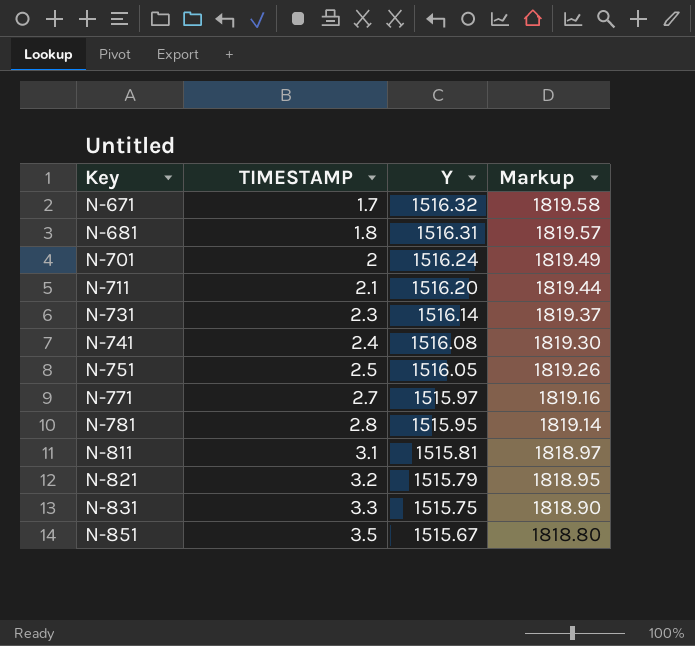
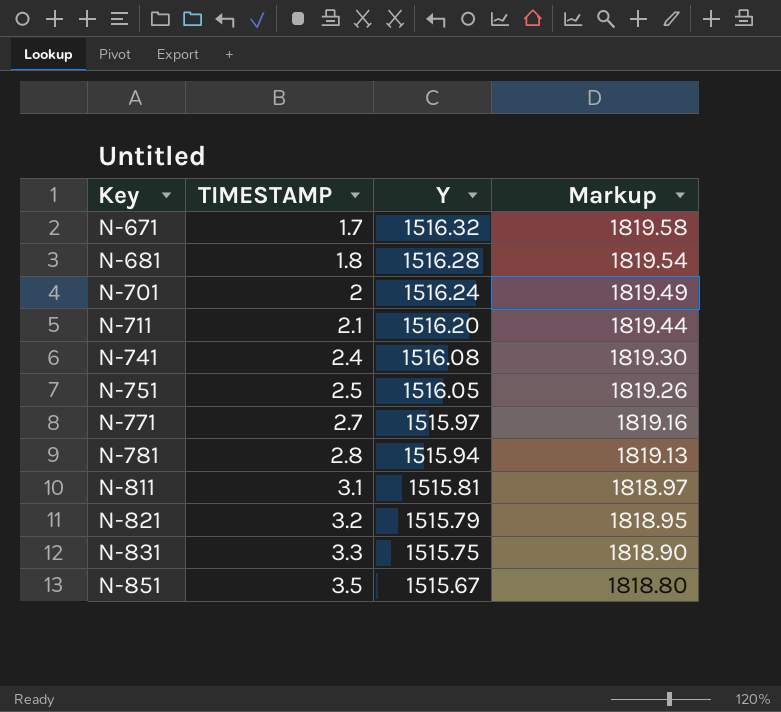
row N-731: 2.3 | 1516.14 | 1819.37 -> none
N-681 | Y: 1516.31 -> 1516.28
N-681 | Markup: 1819.57 -> 1819.54
N-781 | Y: 1515.95 -> 1515.94
N-781 | Markup: 1819.14 -> 1819.13

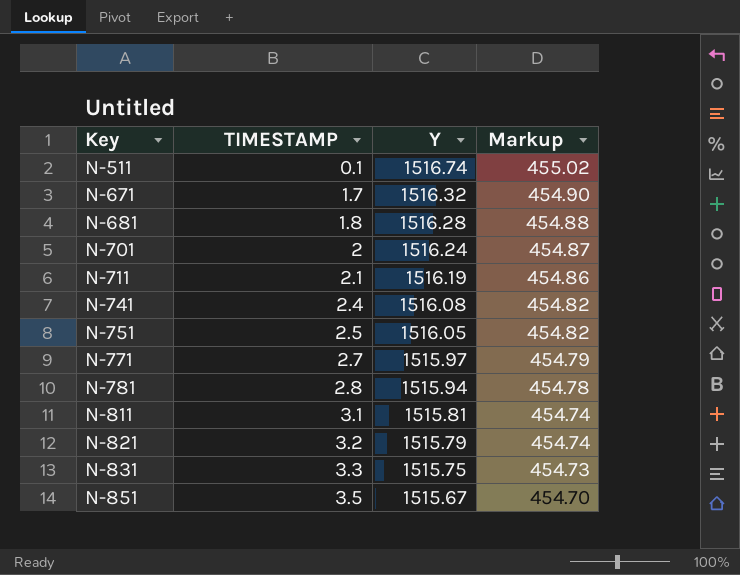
column Markup | formula: [Y] * 1.2 -> [Y] * 0.3
row N-511: none -> 0.1 | 1516.74 | 455.02
N-711 | Y: 1516.20 -> 1516.19

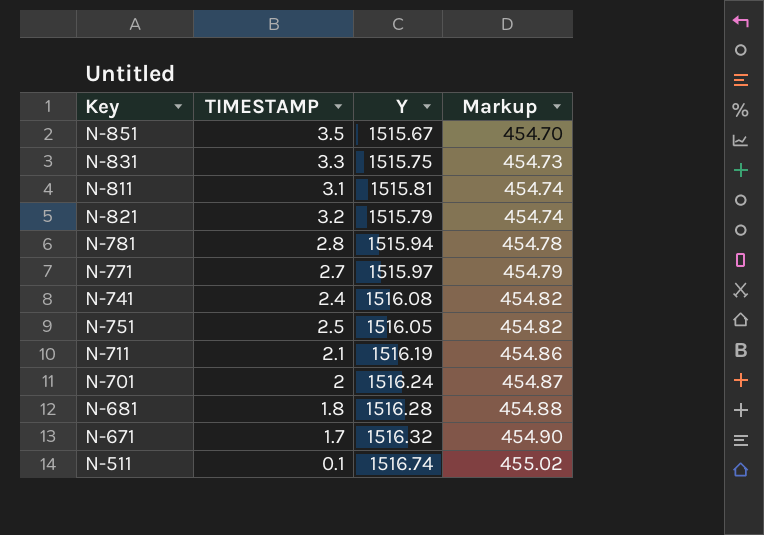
row order: Key ascending -> Markup ascending

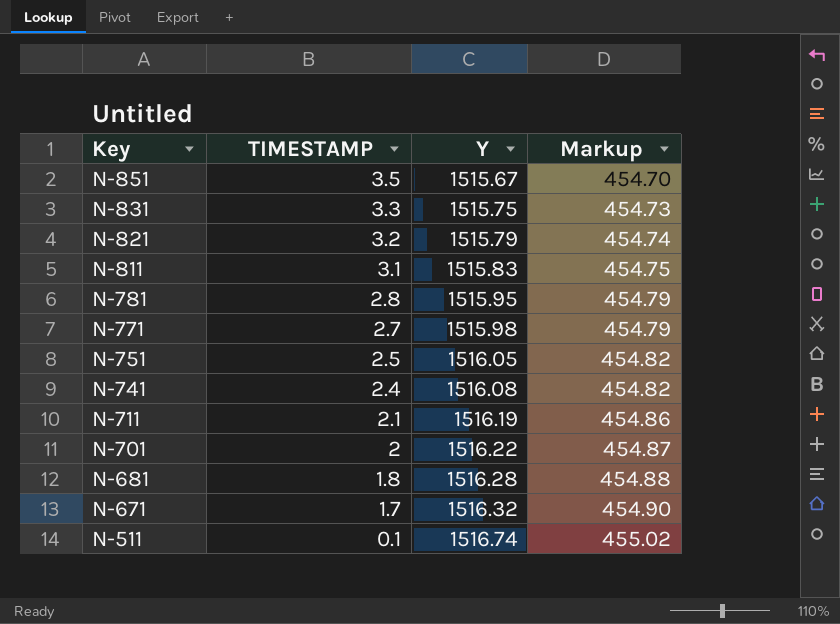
row order: Markup ascending -> Key descending
N-811 | Y: 1515.81 -> 1515.83
N-811 | Markup: 454.74 -> 454.75
N-781 | Y: 1515.94 -> 1515.95
N-781 | Markup: 454.78 -> 454.79
N-771 | Y: 1515.97 -> 1515.98
N-701 | Y: 1516.24 -> 1516.22

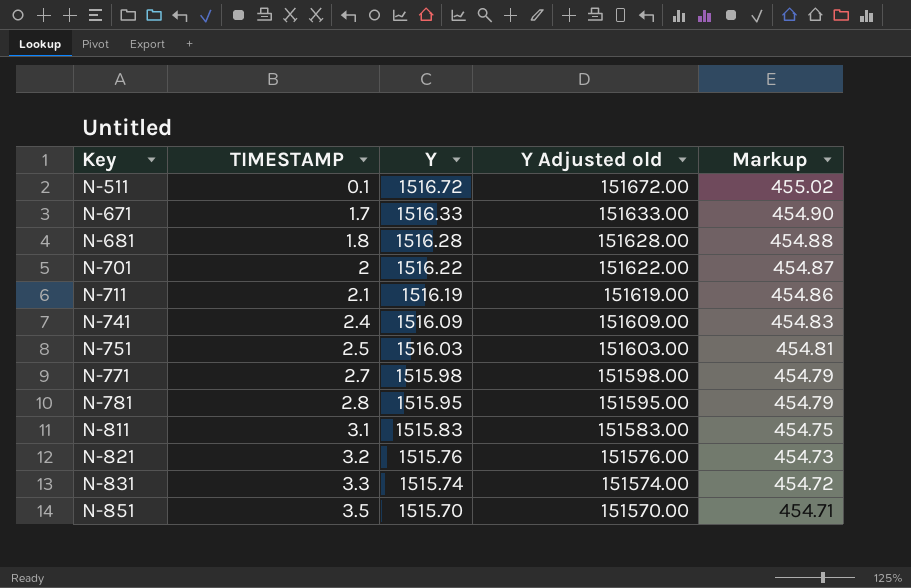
row order: Key descending -> Key ascending
column Y Adjusted old | formula: none -> [Y] * 100
N-511 | Y: 1516.74 -> 1516.72
N-671 | Y: 1516.32 -> 1516.33
N-741 | Y: 1516.08 -> 1516.09
N-741 | Markup: 454.82 -> 454.83
N-751 | Y: 1516.05 -> 1516.03
N-751 | Markup: 454.82 -> 454.81
N-821 | Y: 1515.79 -> 1515.76
N-821 | Markup: 454.74 -> 454.73
N-831 | Y: 1515.75 -> 1515.74
N-831 | Markup: 454.73 -> 454.72
N-851 | Y: 1515.67 -> 1515.70
N-851 | Markup: 454.70 -> 454.71

